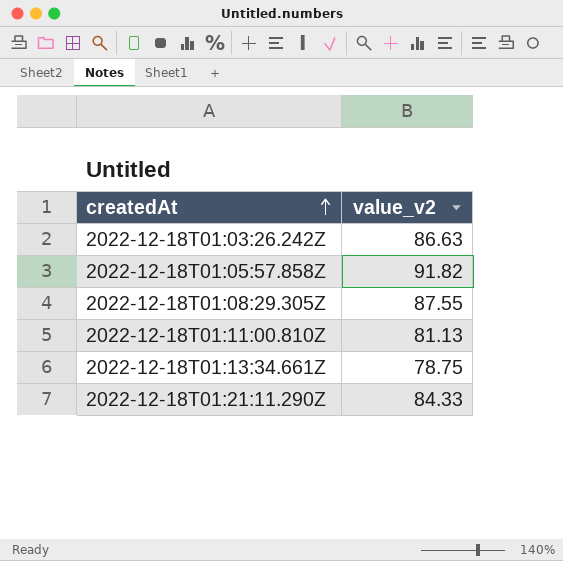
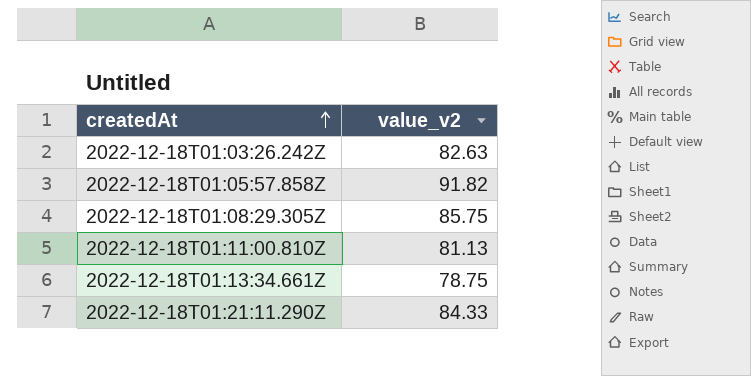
2022-12-18T01:03:26.242Z | value_v2: 86.63 -> 82.63
2022-12-18T01:08:29.305Z | value_v2: 87.55 -> 85.75

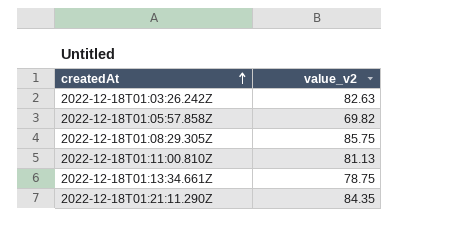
2022-12-18T01:05:57.858Z | value_v2: 91.82 -> 69.82
2022-12-18T01:21:11.290Z | value_v2: 84.33 -> 84.35

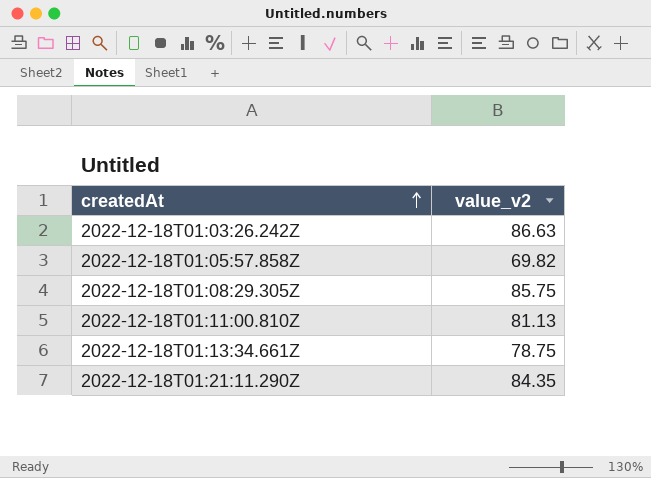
2022-12-18T01:03:26.242Z | value_v2: 82.63 -> 86.63

